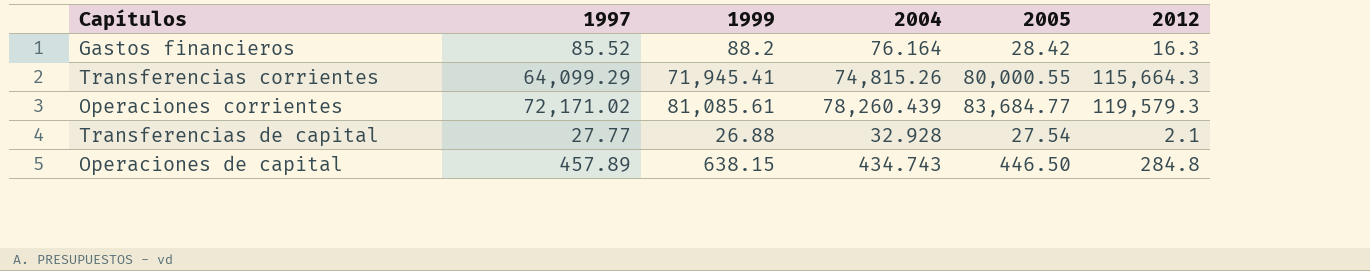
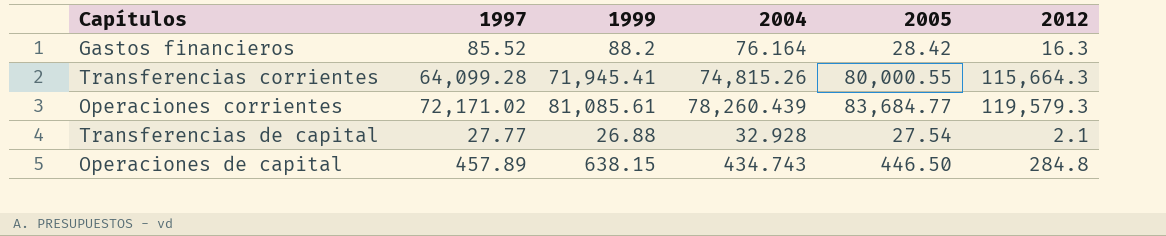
Transferencias corrientes | 1997: 64,099.29 -> 64,099.28

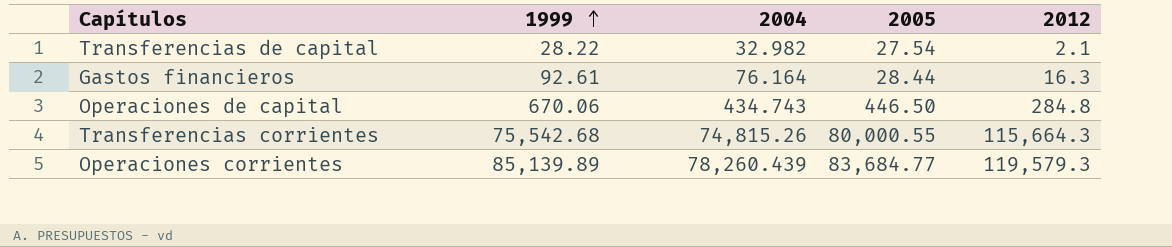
row order: none -> 1999 ascending
column 1997 | position: 2 -> none
Transferencias de capital | 1999: 26.88 -> 28.22
Transferencias de capital | 2004: 32.928 -> 32.982
Gastos financieros | 1999: 88.2 -> 92.61
Gastos financieros | 2005: 28.42 -> 28.44
Operaciones de capital | 1999: 638.15 -> 670.06
Transferencias corrientes | 1999: 71,945.41 -> 75,542.68
Operaciones corrientes | 1999: 81,085.61 -> 85,139.89

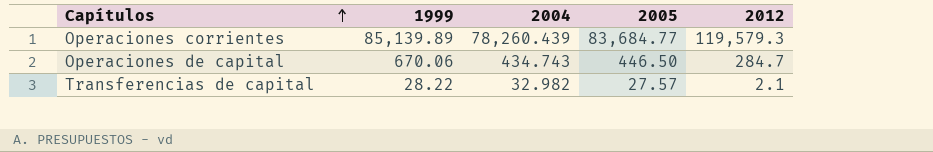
row order: 1999 ascending -> Capítulos ascending
row Gastos financieros: 92.61 | 76.164 | 28.44 | 16.3 -> none
row Transferencias corrientes: 75,542.68 | 74,815.26 | 80,000.55 | 115,664.3 -> none
Operaciones de capital | 2012: 284.8 -> 284.7
Transferencias de capital | 2005: 27.54 -> 27.57

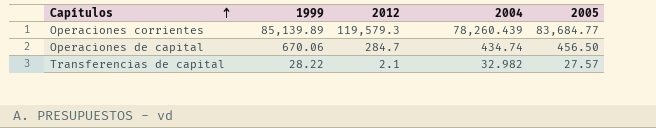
column 2012 | position: 5 -> 3
Operaciones de capital | 2004: 434.743 -> 434.74
Operaciones de capital | 2005: 446.50 -> 456.50

